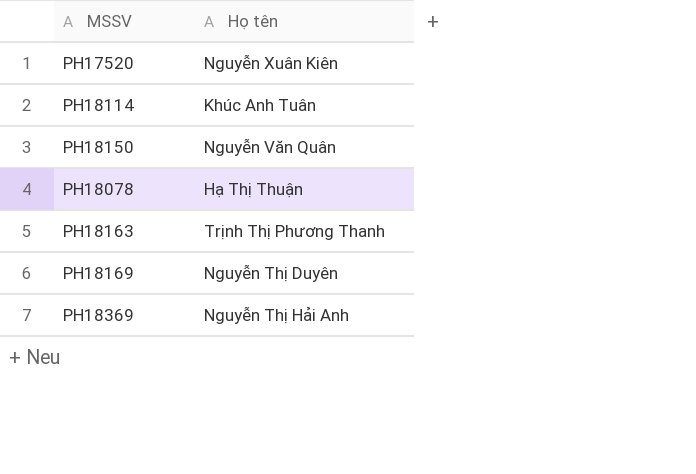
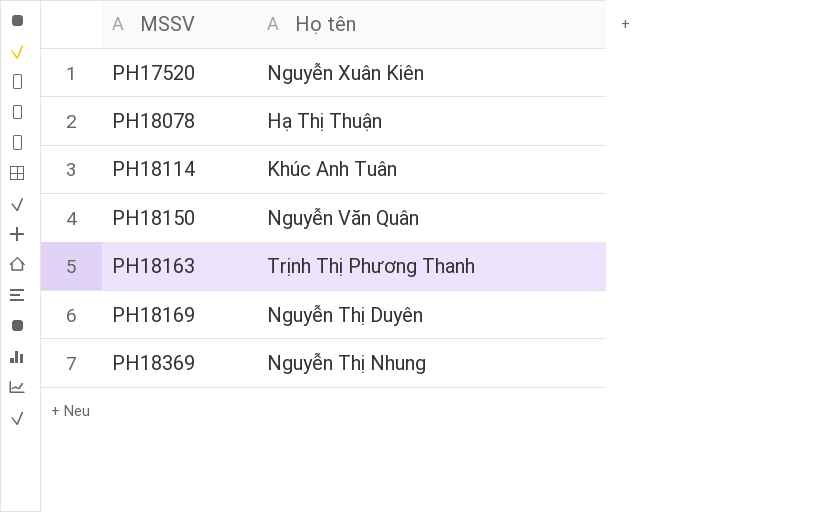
row order: none -> MSSV ascending
PH18369 | Họ tên: Nguyễn Thị Hải Anh -> Nguyễn Thị Nhung

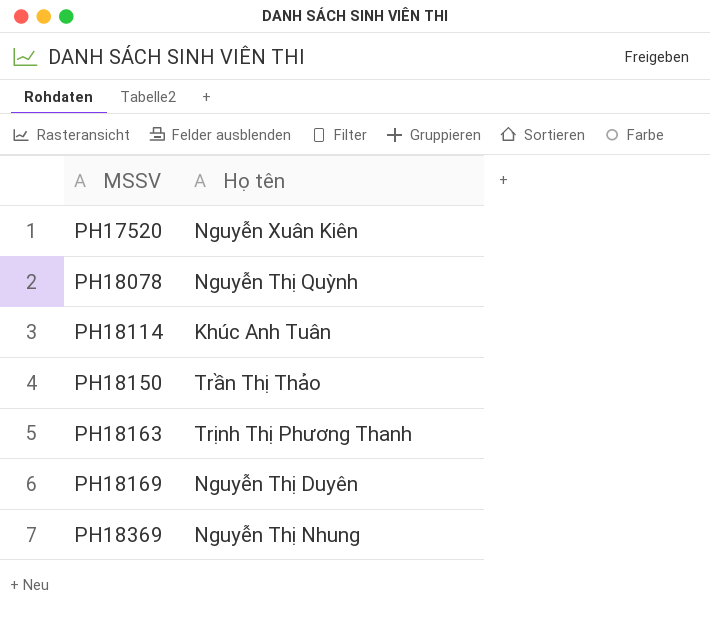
PH18078 | Họ tên: Hạ Thị Thuận -> Nguyễn Thị Quỳnh
PH18150 | Họ tên: Nguyễn Văn Quân -> Trần Thị Thảo

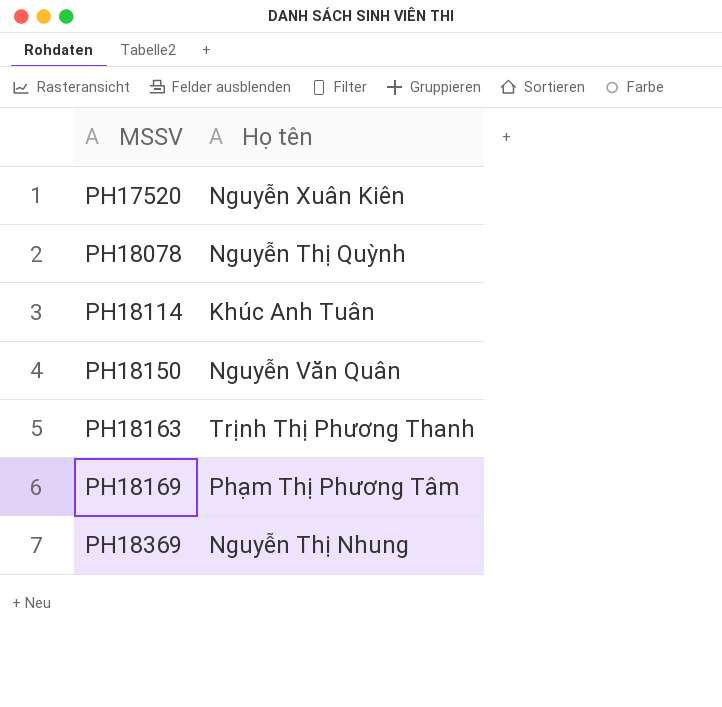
PH18150 | Họ tên: Trần Thị Thảo -> Nguyễn Văn Quân
PH18169 | Họ tên: Nguyễn Thị Duyên -> Phạm Thị Phương Tâm

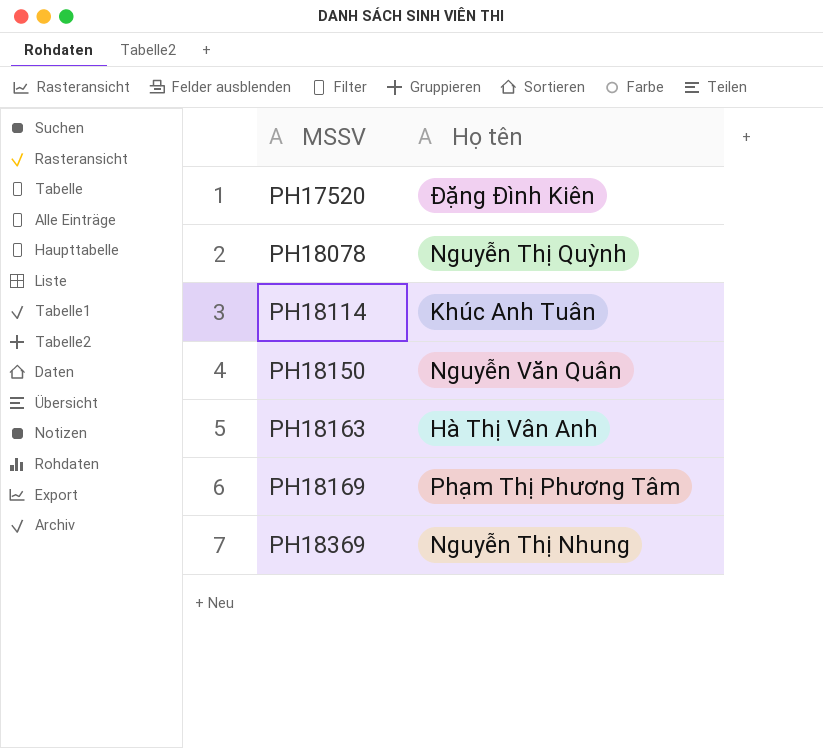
PH17520 | Họ tên: Nguyễn Xuân Kiên -> Đặng Đình Kiên
PH18163 | Họ tên: Trịnh Thị Phương Thanh -> Hà Thị Vân Anh

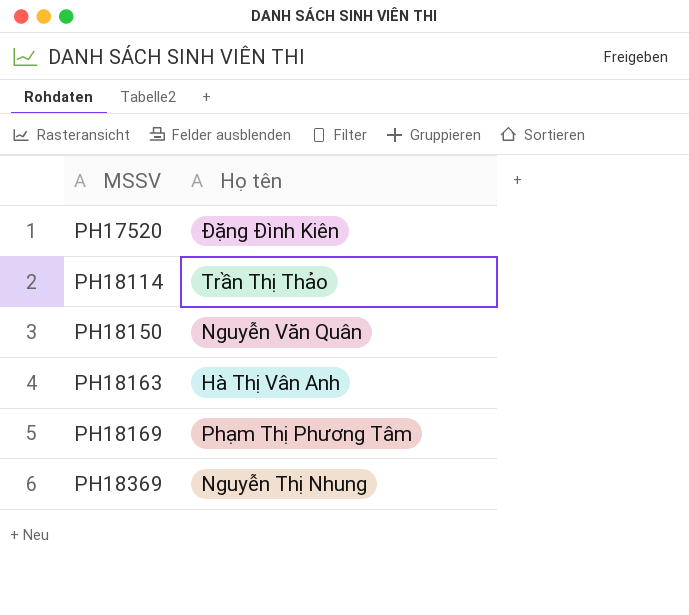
row PH18078: Nguyễn Thị Quỳnh -> none
PH18114 | Họ tên: Khúc Anh Tuân -> Trần Thị Thảo

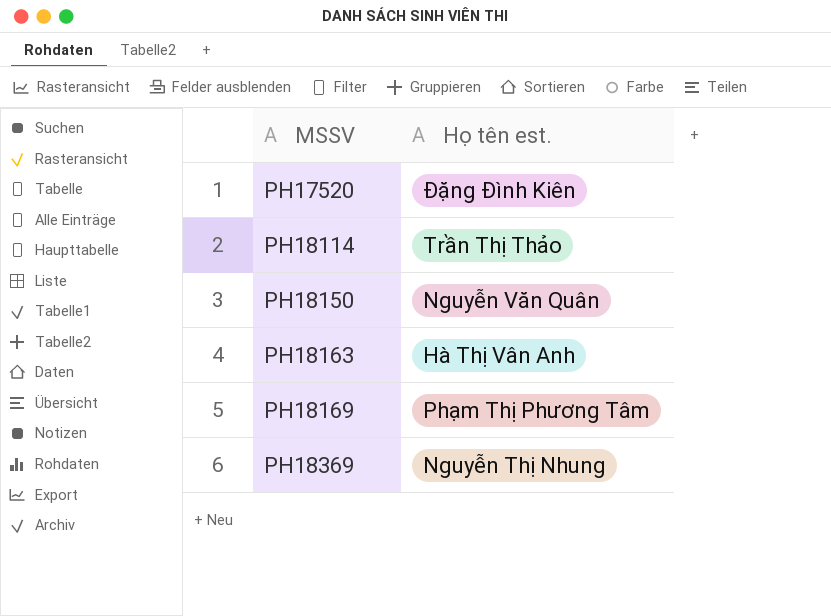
column name: Họ tên -> Họ tên est.

